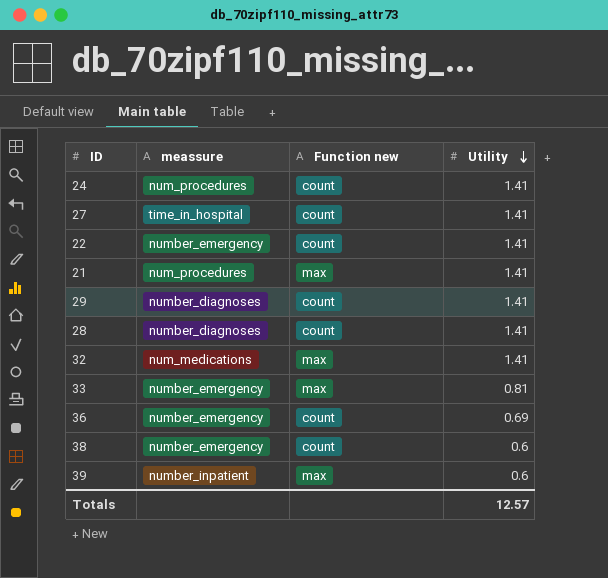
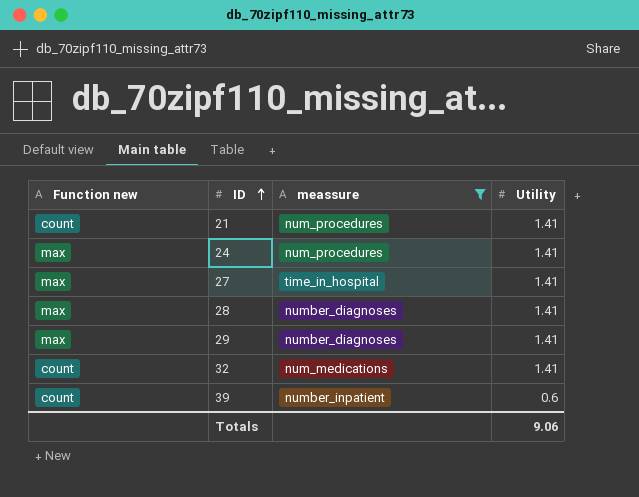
filter: none -> meassure != number_emergency
row order: Utility descending -> ID ascending
column Function new | position: 3 -> 1
21 | Function new: max -> count
24 | Function new: count -> max
27 | Function new: count -> max
28 | Function new: count -> max
29 | Function new: count -> max
32 | Function new: max -> count
39 | Function new: max -> count
Totals | Utility: 12.57 -> 9.06

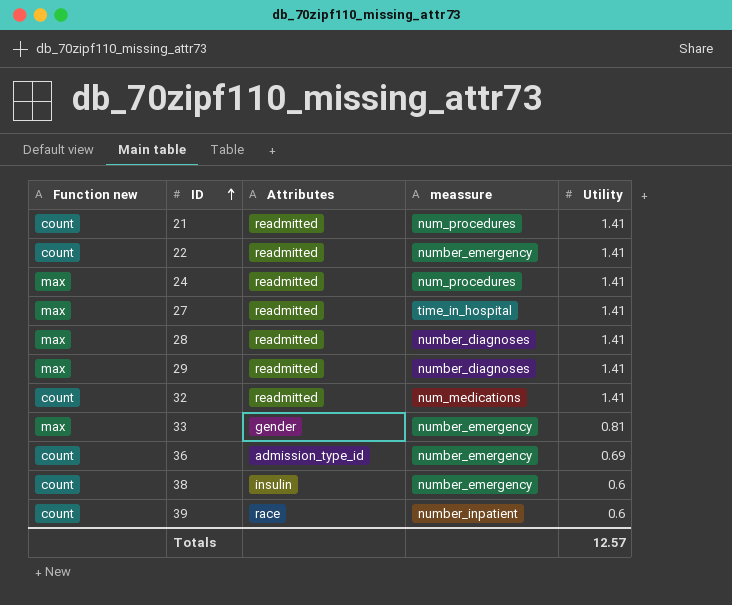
filter: meassure != number_emergency -> none
column Attributes | position: none -> 3
Totals | Utility: 9.06 -> 12.57

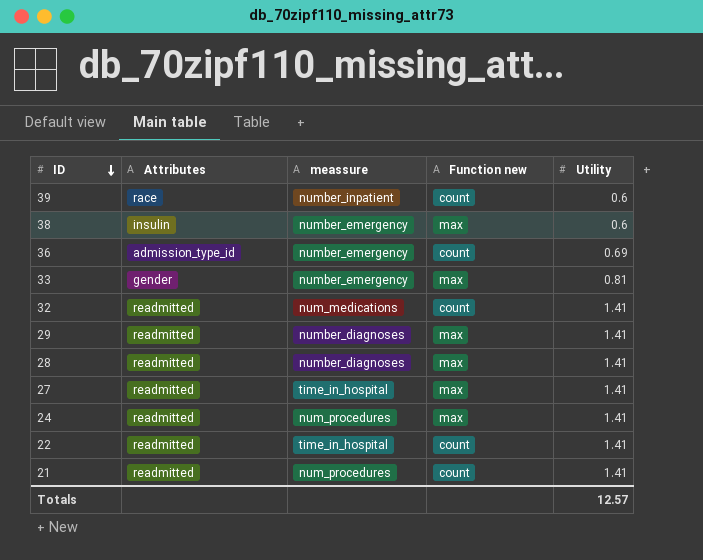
row order: ID ascending -> ID descending
column Function new | position: 1 -> 4
38 | Function new: count -> max
22 | meassure: number_emergency -> time_in_hospital

